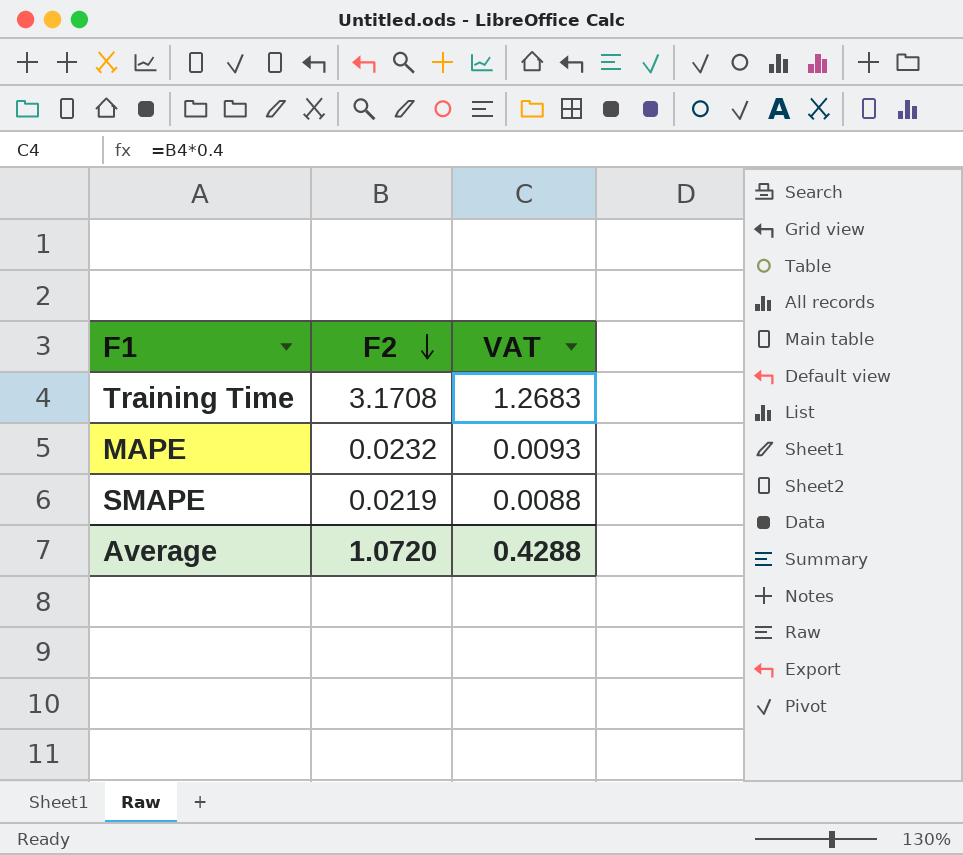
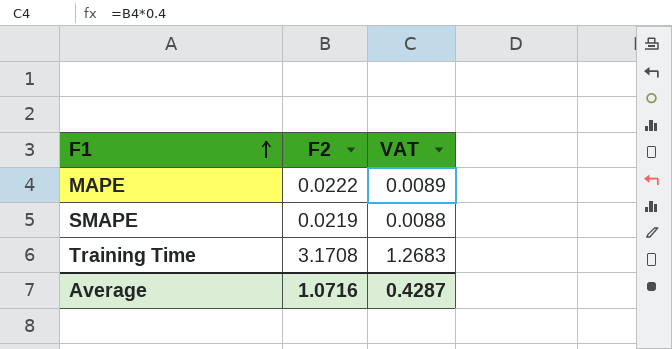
row order: F2 descending -> F1 ascending
MAPE | F2: 0.0232 -> 0.0222
MAPE | VAT: 0.0093 -> 0.0089
Average | F2: 1.0720 -> 1.0716
Average | VAT: 0.4288 -> 0.4287

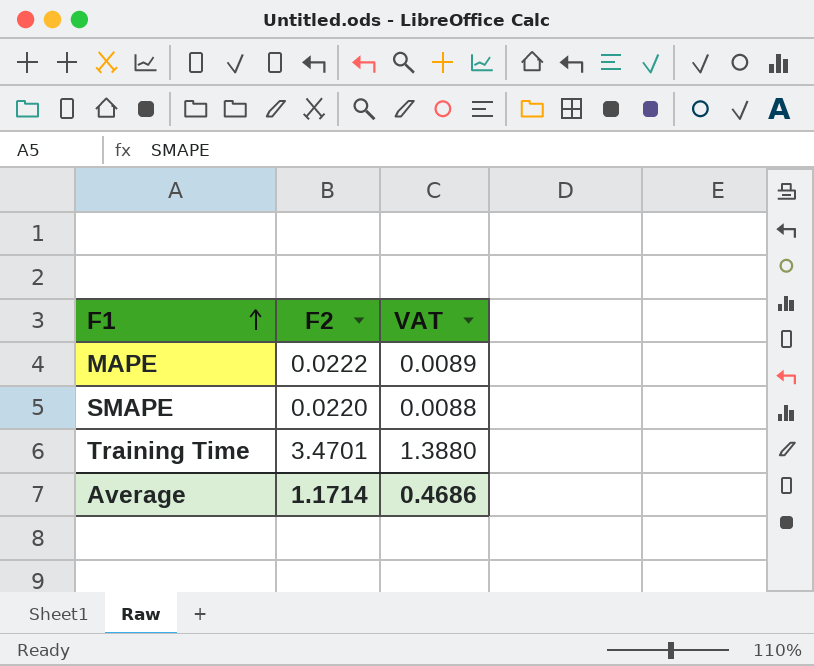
SMAPE | F2: 0.0219 -> 0.0220
Training Time | F2: 3.1708 -> 3.4701
Training Time | VAT: 1.2683 -> 1.3880
Average | F2: 1.0716 -> 1.1714
Average | VAT: 0.4287 -> 0.4686

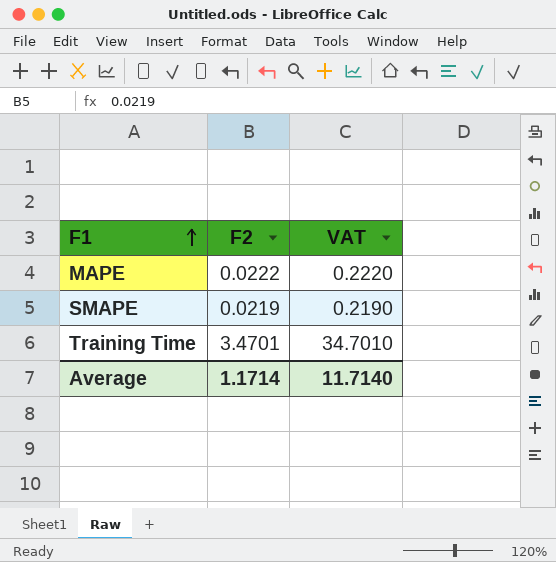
column VAT | formula: [F2] * 0.4 -> [F2] * 10
SMAPE | F2: 0.0220 -> 0.0219
Average | VAT: 0.4686 -> 11.7140

